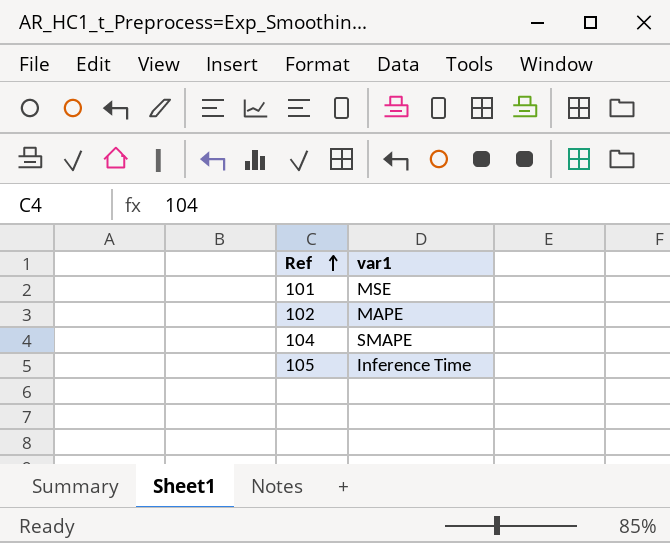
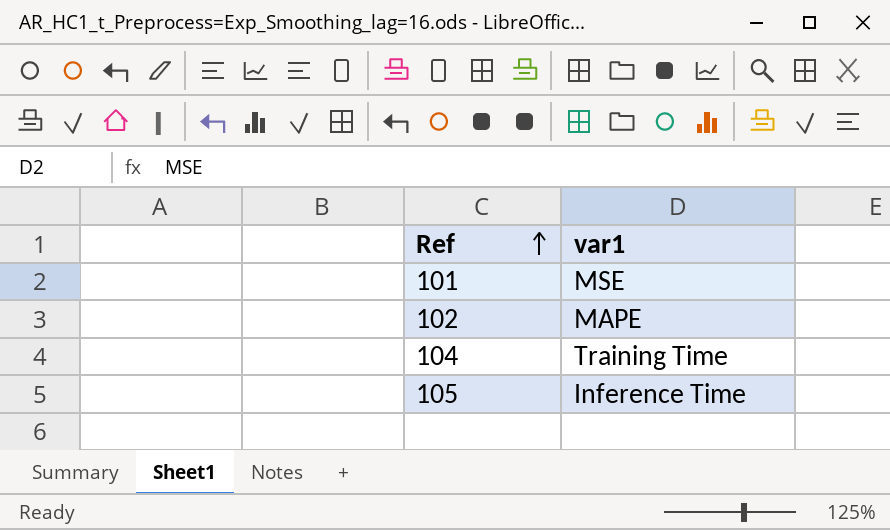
104 | var1: SMAPE -> Training Time

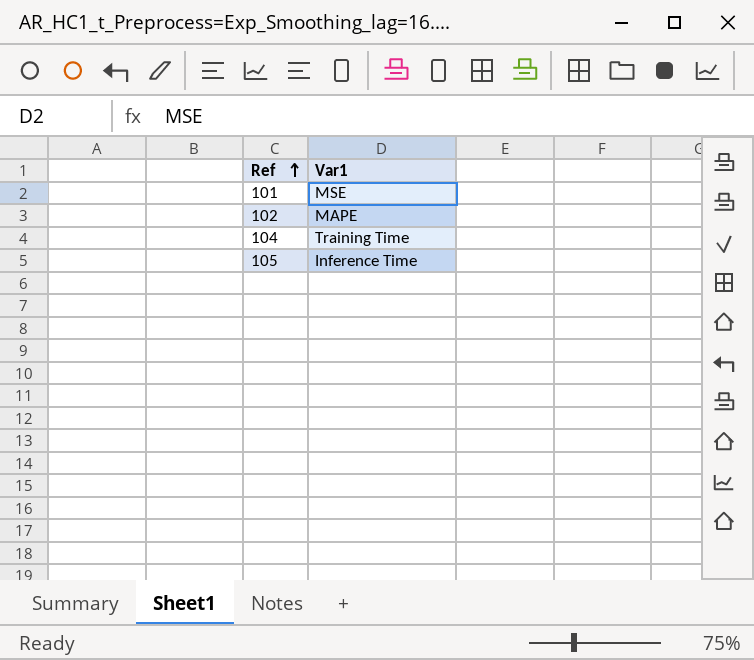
column name: var1 -> Var1

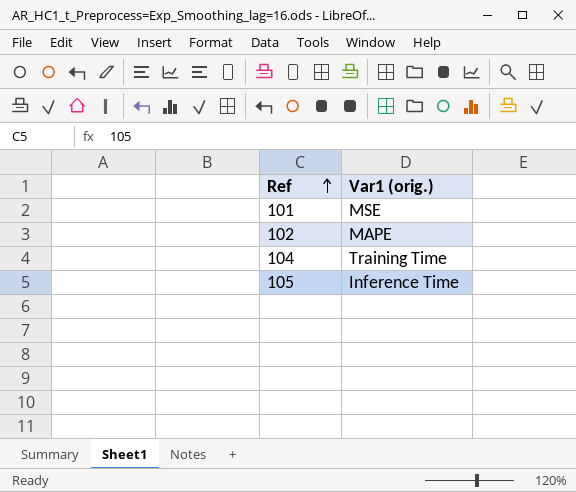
column name: Var1 -> Var1 (orig.)

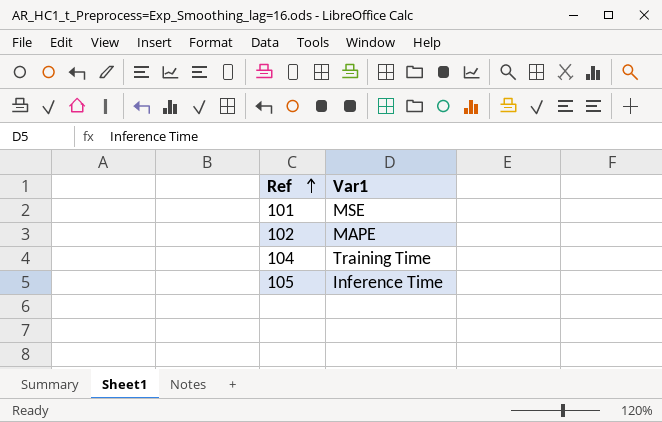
column name: Var1 (orig.) -> Var1

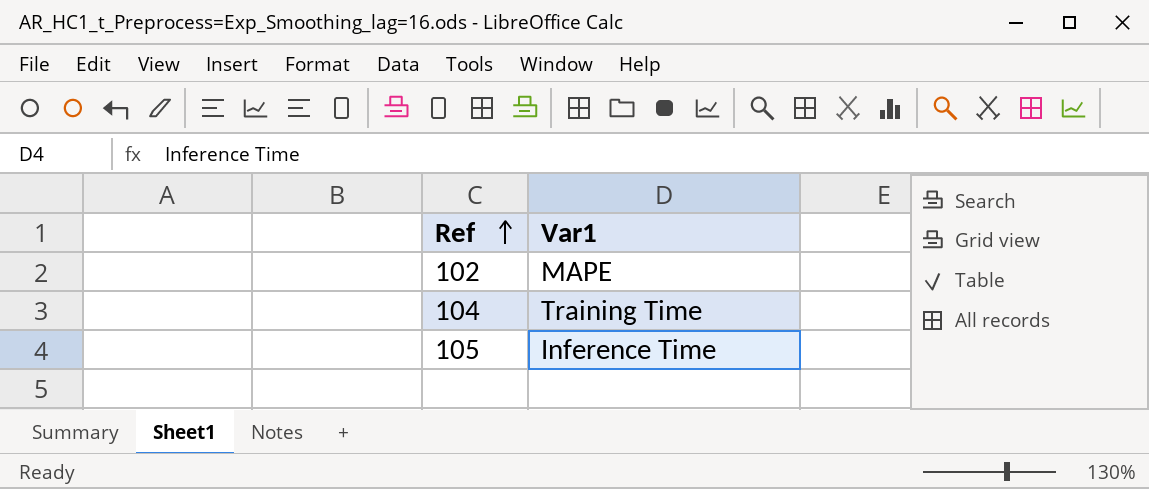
row 101: MSE -> none

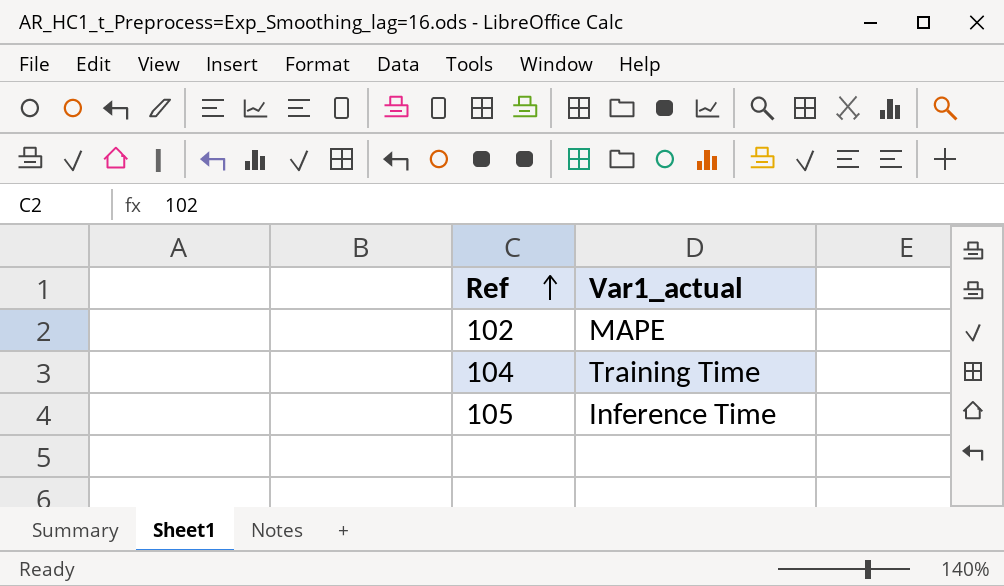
column name: Var1 -> Var1_actual

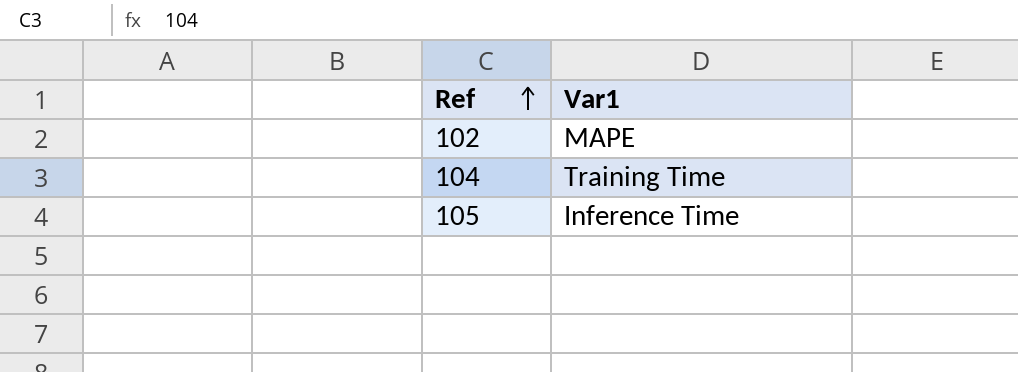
column name: Var1_actual -> Var1

